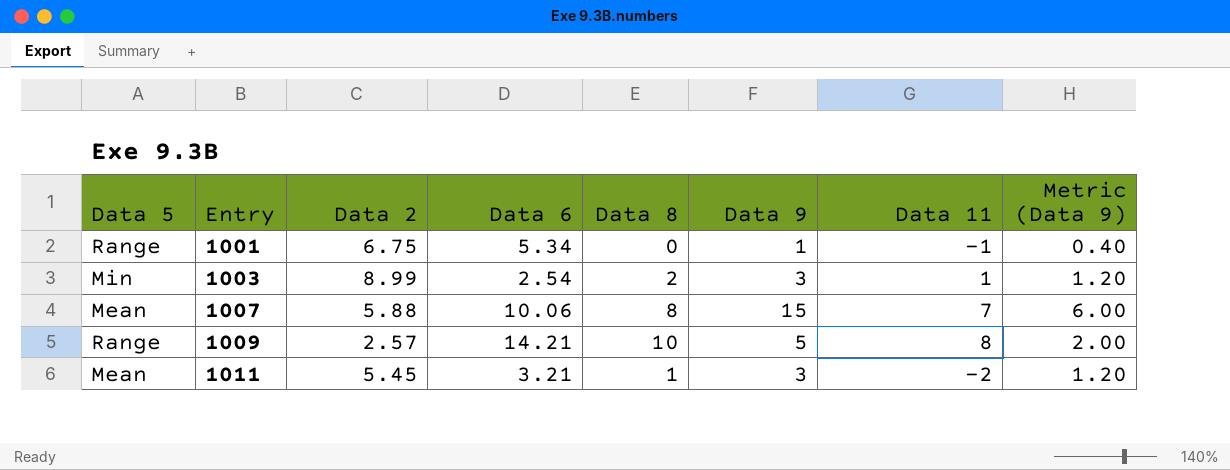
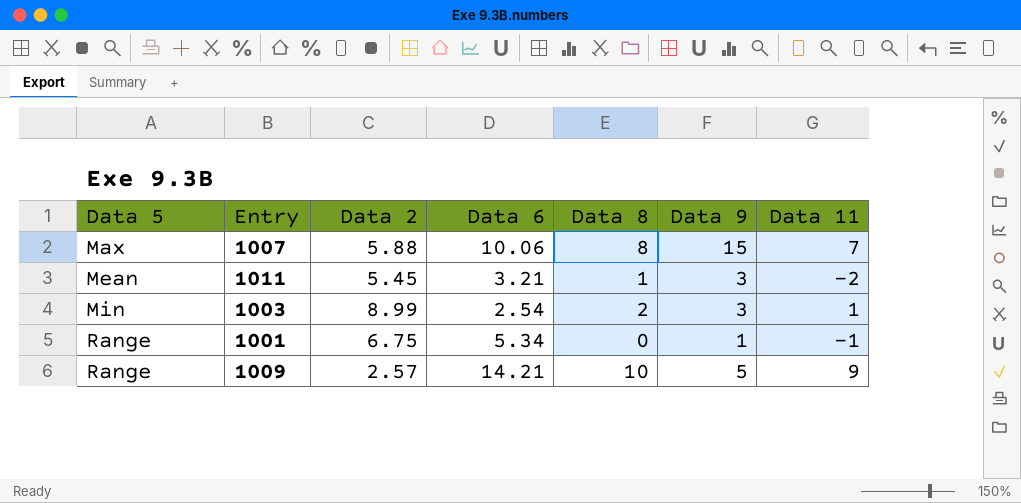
row order: Entry ascending -> Data 5 ascending
column Metric (Data 9) | formula: [Data 9] * 0.4 -> none
1007 | Data 5: Mean -> Max
1009 | Data 11: 8 -> 9

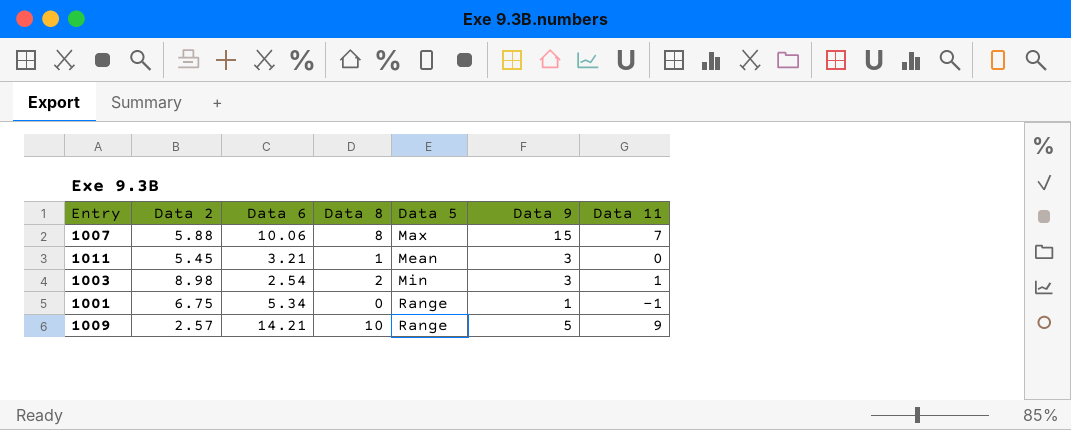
column Data 5 | position: 1 -> 5
1011 | Data 11: -2 -> 0
1003 | Data 2: 8.99 -> 8.98

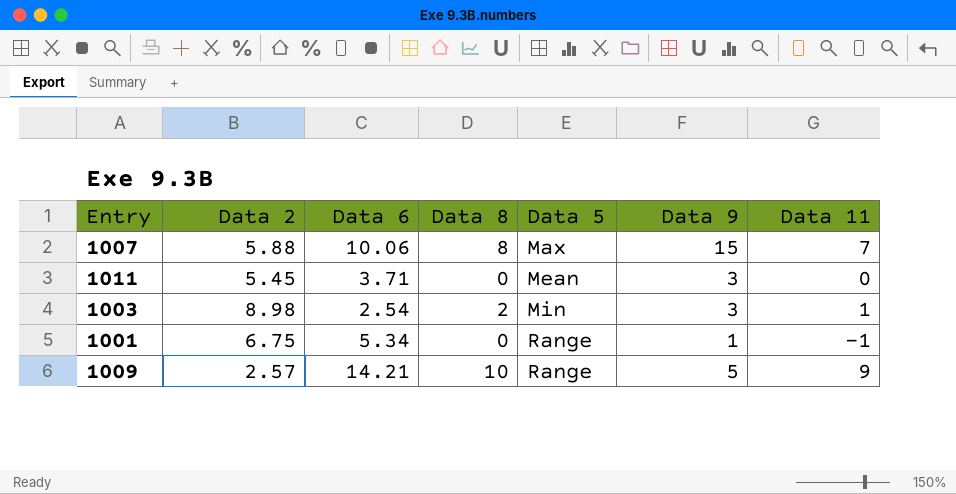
1011 | Data 6: 3.21 -> 3.71
1011 | Data 8: 1 -> 0

